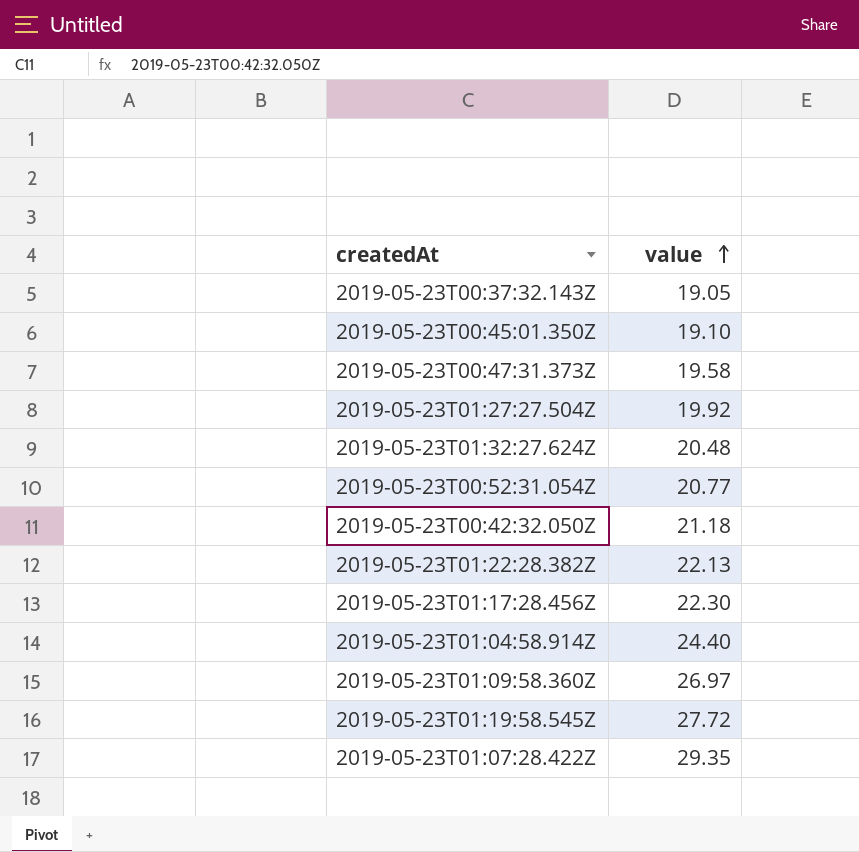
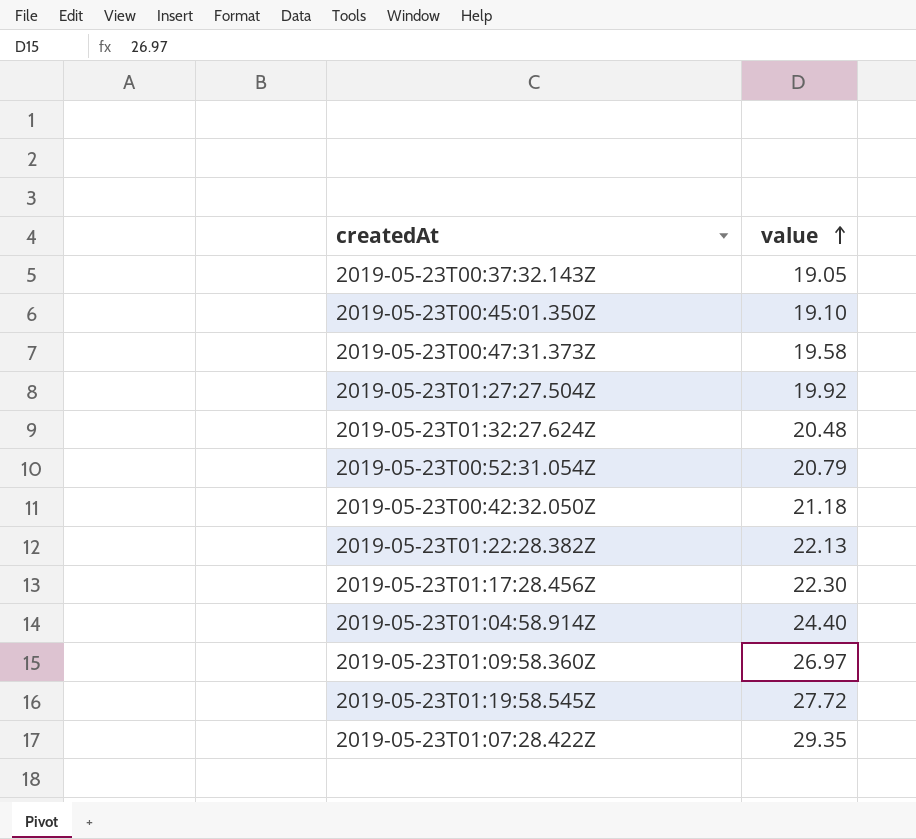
2019-05-23T00:52:31.054Z | value: 20.77 -> 20.79

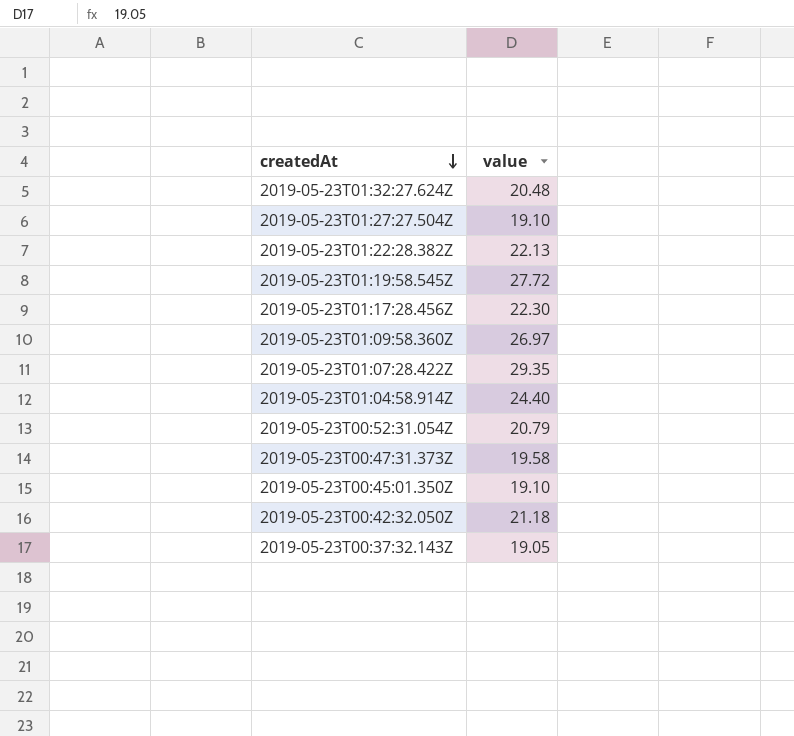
row order: value ascending -> createdAt descending
2019-05-23T01:27:27.504Z | value: 19.92 -> 19.10

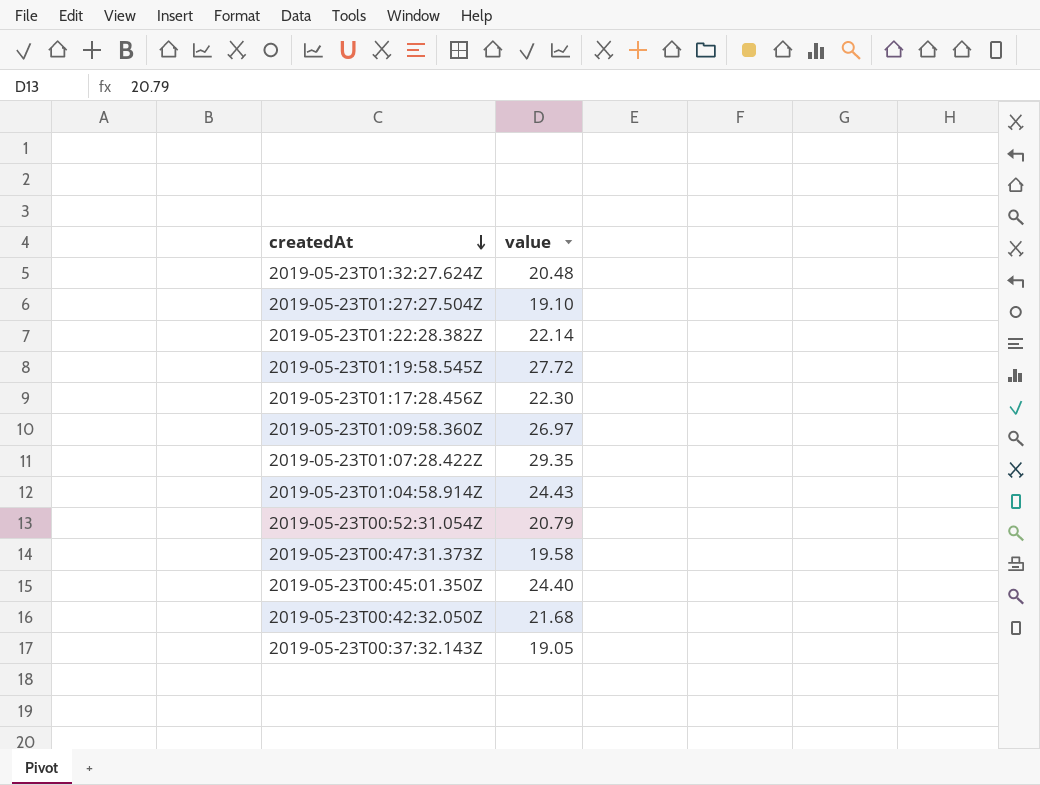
2019-05-23T01:22:28.382Z | value: 22.13 -> 22.14
2019-05-23T01:04:58.914Z | value: 24.40 -> 24.43
2019-05-23T00:45:01.350Z | value: 19.10 -> 24.40
2019-05-23T00:42:32.050Z | value: 21.18 -> 21.68

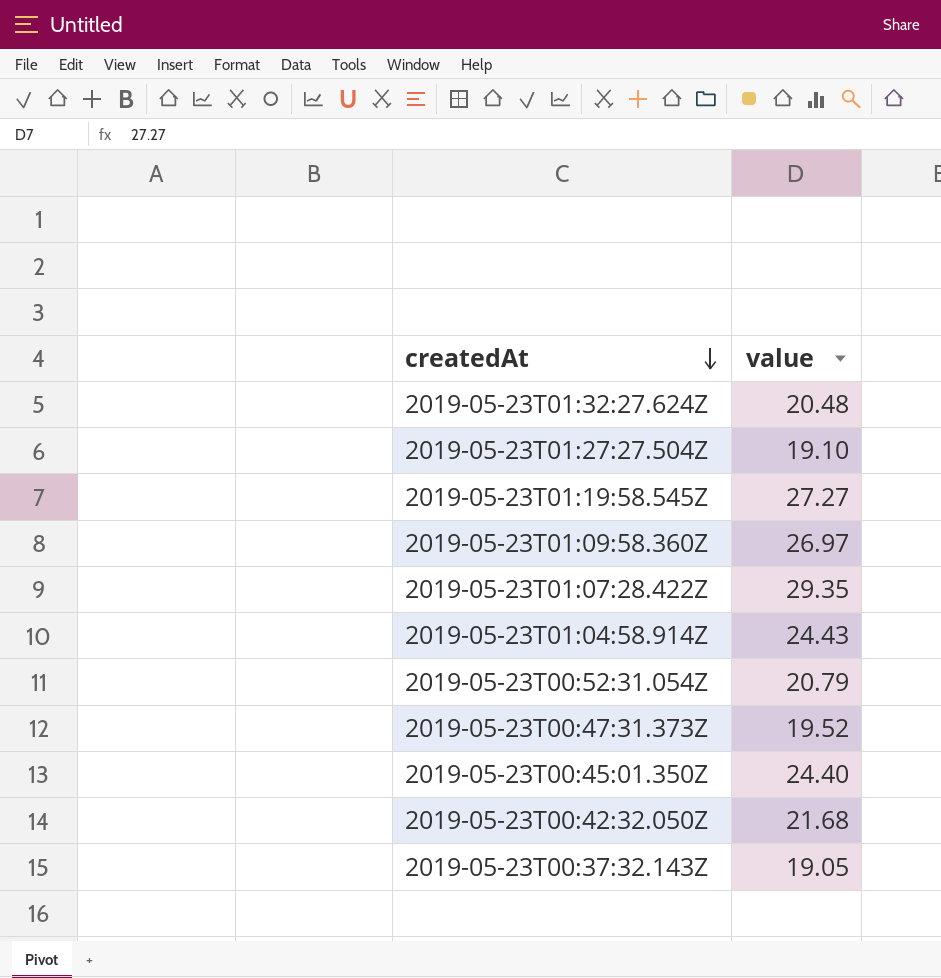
row 2019-05-23T01:22:28.382Z: 22.14 -> none
row 2019-05-23T01:17:28.456Z: 22.30 -> none
2019-05-23T01:19:58.545Z | value: 27.72 -> 27.27
2019-05-23T00:47:31.373Z | value: 19.58 -> 19.52

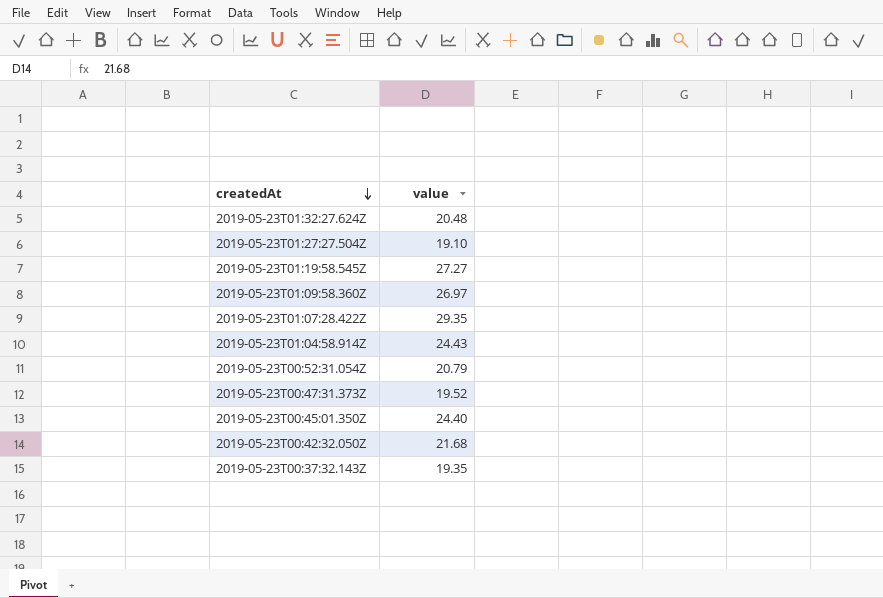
2019-05-23T00:37:32.143Z | value: 19.05 -> 19.35

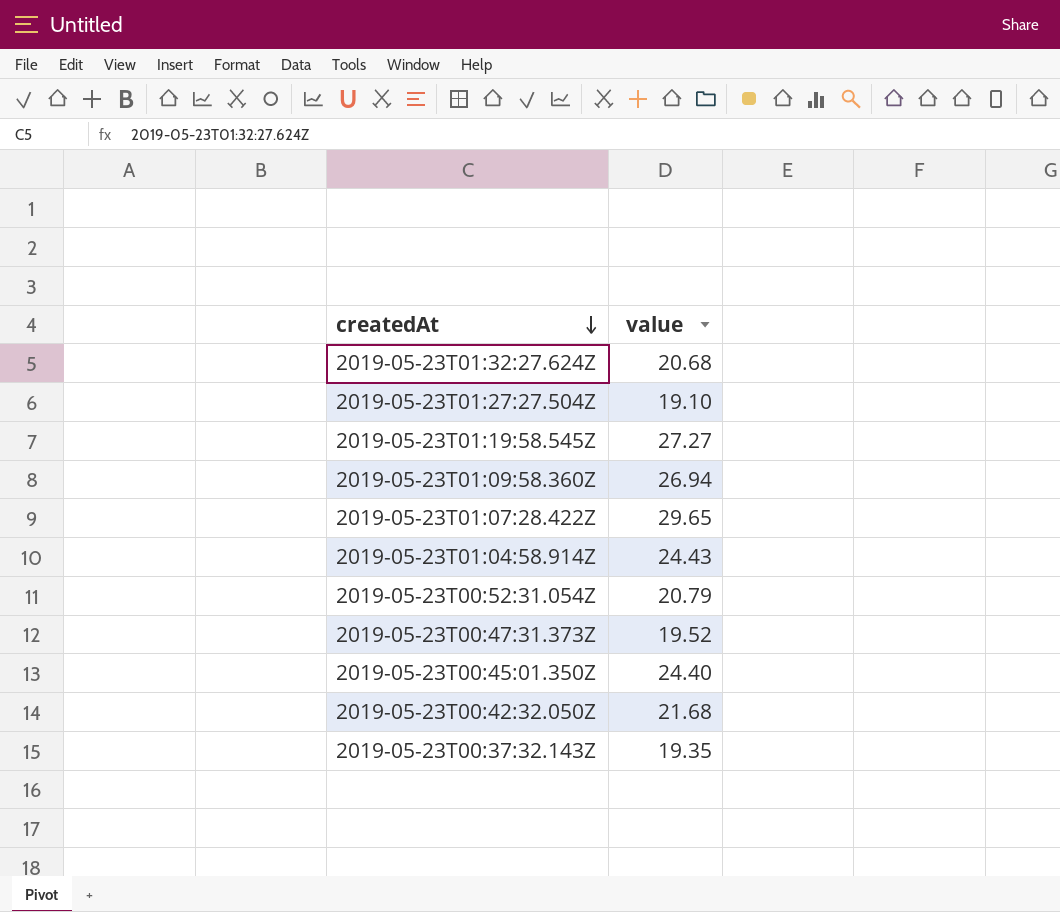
2019-05-23T01:32:27.624Z | value: 20.48 -> 20.68
2019-05-23T01:09:58.360Z | value: 26.97 -> 26.94
2019-05-23T01:07:28.422Z | value: 29.35 -> 29.65

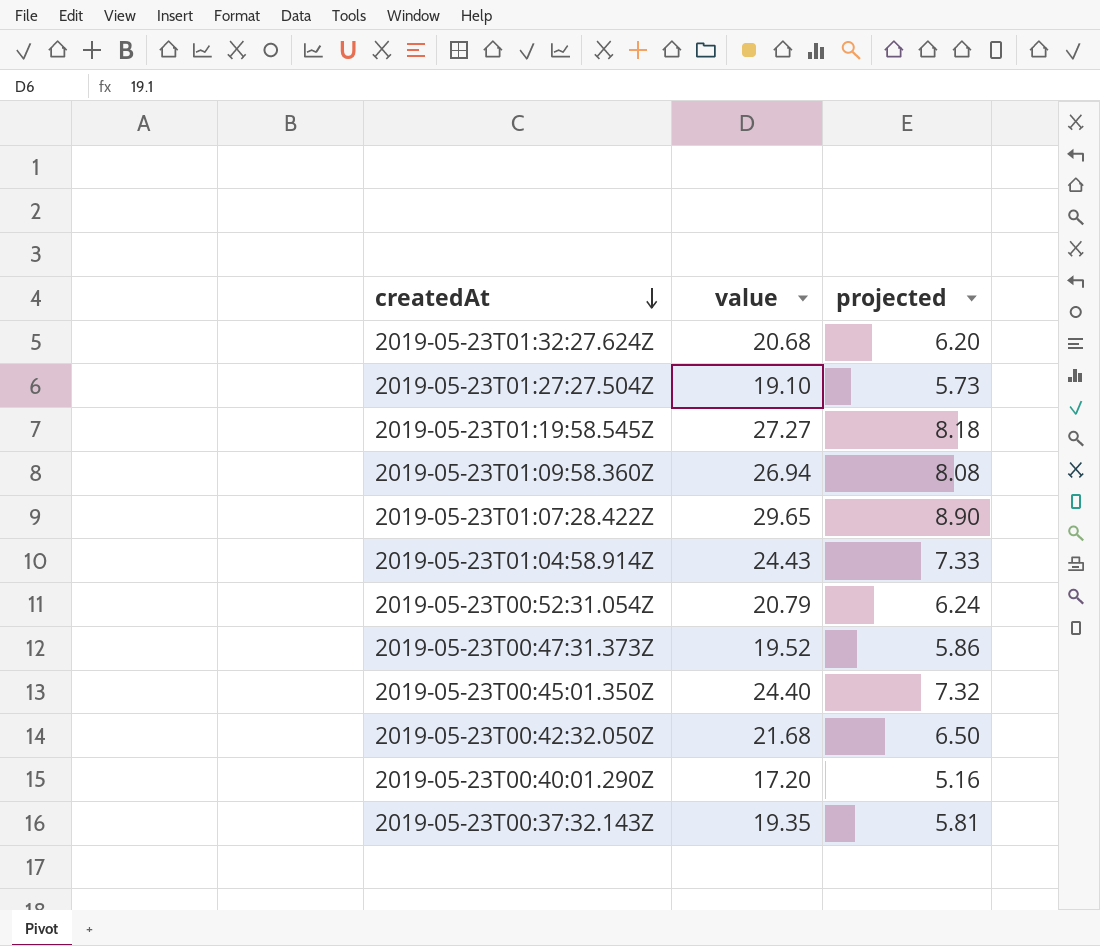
column projected | formula: none -> [value] * 0.3
row 2019-05-23T00:40:01.290Z: none -> 17.20 | 5.16

